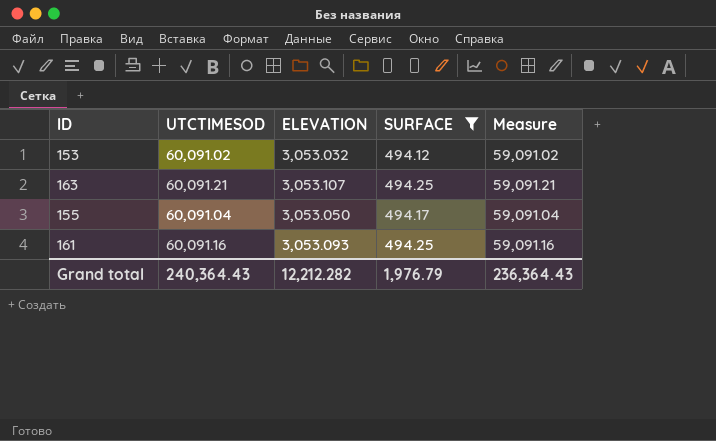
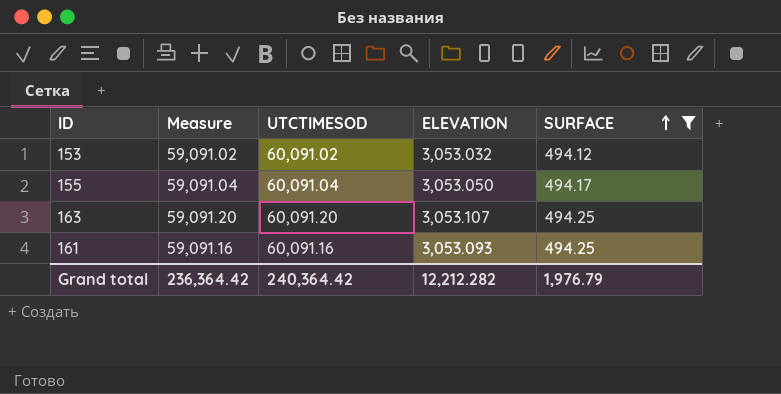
row order: none -> SURFACE ascending
column Measure | position: 5 -> 2
163 | Measure: 59,091.21 -> 59,091.20
163 | UTCTIMESOD: 60,091.21 -> 60,091.20
Grand total | Measure: 236,364.43 -> 236,364.42
Grand total | UTCTIMESOD: 240,364.43 -> 240,364.42

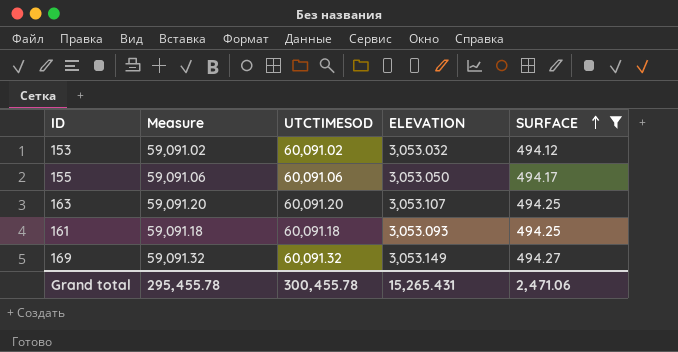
155 | Measure: 59,091.04 -> 59,091.06
155 | UTCTIMESOD: 60,091.04 -> 60,091.06
161 | Measure: 59,091.16 -> 59,091.18
161 | UTCTIMESOD: 60,091.16 -> 60,091.18
row 169: none -> 59,091.32 | 60,091.32 | 3,053.149 | 494.27
Grand total | Measure: 236,364.42 -> 295,455.78
Grand total | UTCTIMESOD: 240,364.42 -> 300,455.78
Grand total | ELEVATION: 12,212.282 -> 15,265.431
Grand total | SURFACE: 1,976.79 -> 2,471.06

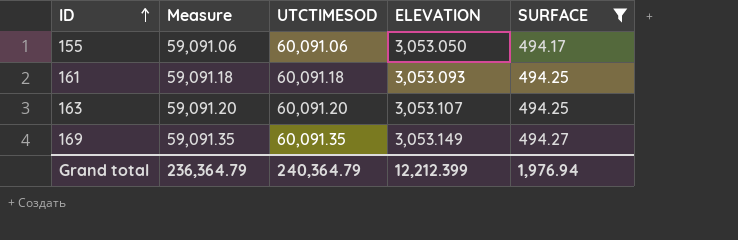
row order: SURFACE ascending -> ID ascending
row 153: 59,091.02 | 60,091.02 | 3,053.032 | 494.12 -> none
169 | Measure: 59,091.32 -> 59,091.35
169 | UTCTIMESOD: 60,091.32 -> 60,091.35
Grand total | Measure: 295,455.78 -> 236,364.79
Grand total | UTCTIMESOD: 300,455.78 -> 240,364.79
Grand total | ELEVATION: 15,265.431 -> 12,212.399
Grand total | SURFACE: 2,471.06 -> 1,976.94

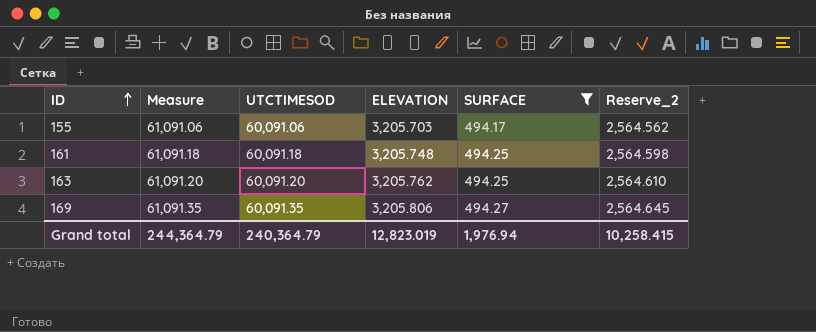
column Measure | formula: [UTCTIMESOD] - 1000 -> [UTCTIMESOD] + 1000
column Reserve_2 | formula: none -> [ELEVATION] * 0.8
155 | ELEVATION: 3,053.050 -> 3,205.703
161 | ELEVATION: 3,053.093 -> 3,205.748
163 | ELEVATION: 3,053.107 -> 3,205.762
169 | ELEVATION: 3,053.149 -> 3,205.806
Grand total | Measure: 236,364.79 -> 244,364.79
Grand total | ELEVATION: 12,212.399 -> 12,823.019

